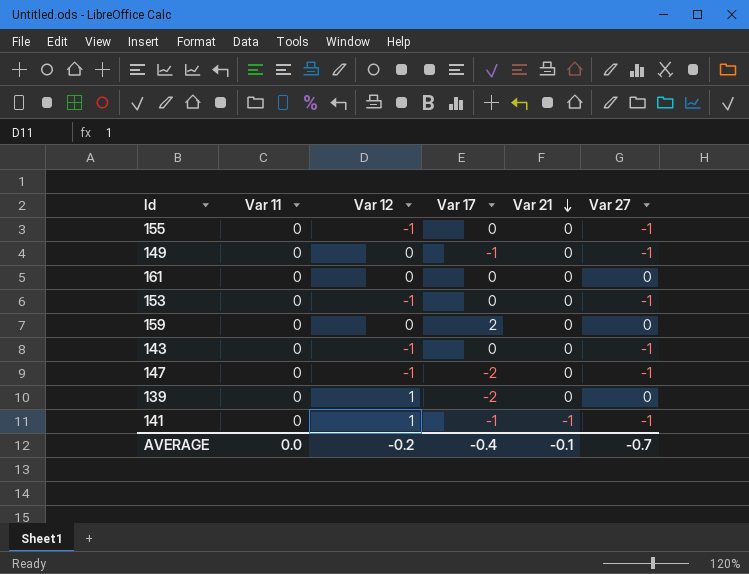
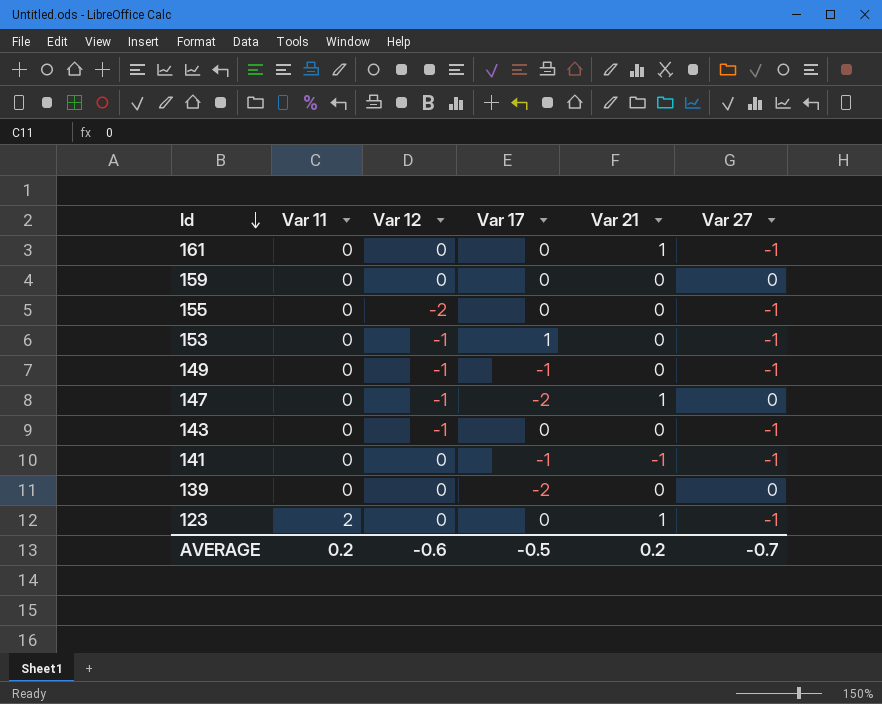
row order: Var 21 descending -> Id descending
161 | Var 21: 0 -> 1
161 | Var 27: 0 -> -1
159 | Var 17: 2 -> 0
155 | Var 12: -1 -> -2
153 | Var 17: 0 -> 1
149 | Var 12: 0 -> -1
147 | Var 21: 0 -> 1
147 | Var 27: -1 -> 0
141 | Var 12: 1 -> 0
139 | Var 12: 1 -> 0
row 123: none -> 2 | 0 | 0 | 1 | -1
AVERAGE | Var 11: 0.0 -> 0.2
AVERAGE | Var 12: -0.2 -> -0.6
AVERAGE | Var 17: -0.4 -> -0.5
AVERAGE | Var 21: -0.1 -> 0.2

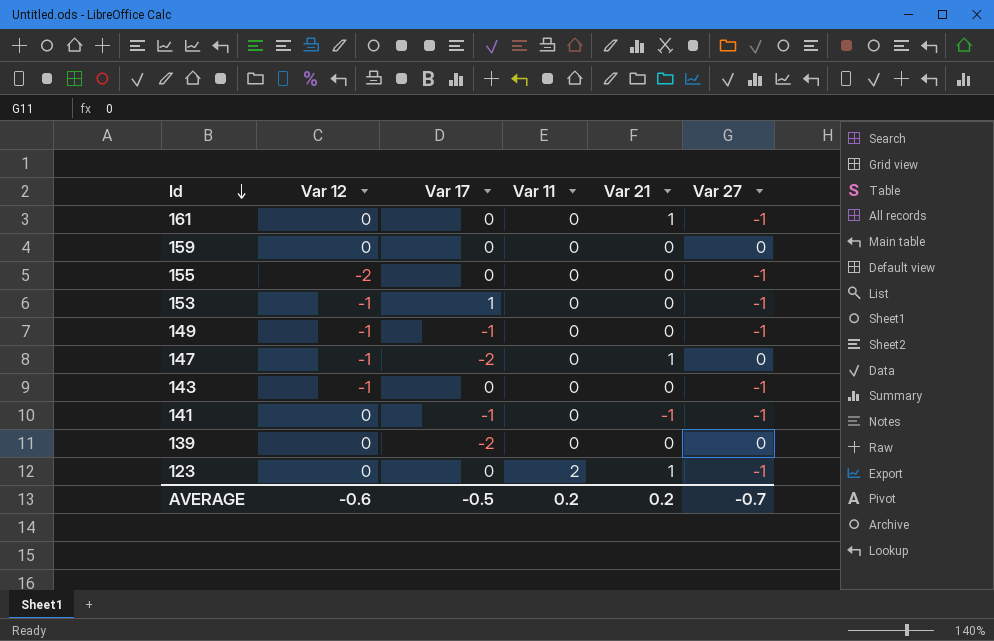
column Var 11 | position: 2 -> 4

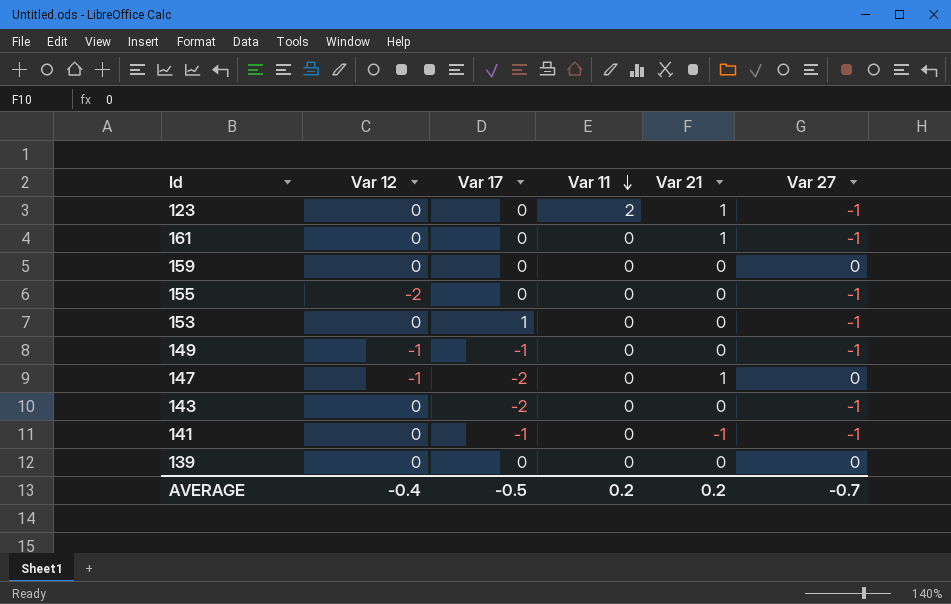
row order: Id descending -> Var 11 descending
153 | Var 12: -1 -> 0
143 | Var 12: -1 -> 0
143 | Var 17: 0 -> -2
139 | Var 17: -2 -> 0
AVERAGE | Var 12: -0.6 -> -0.4

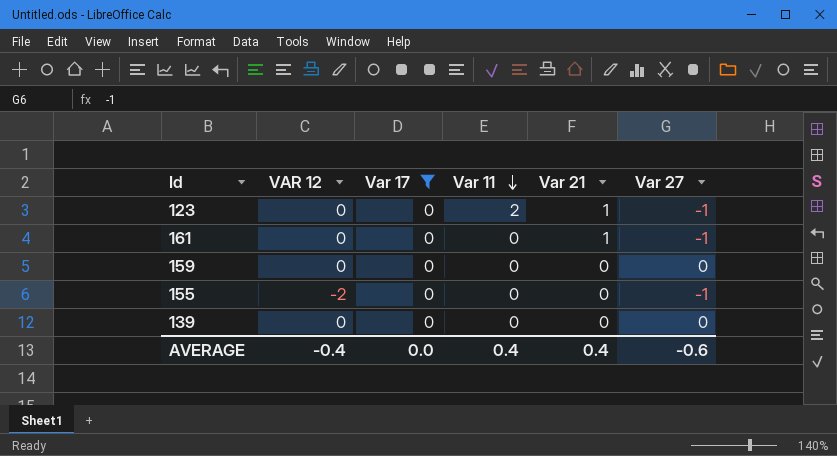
filter: none -> Var 17 = 0
column name: Var 12 -> VAR 12
AVERAGE | Var 17: -0.5 -> 0.0
AVERAGE | Var 11: 0.2 -> 0.4
AVERAGE | Var 21: 0.2 -> 0.4
AVERAGE | Var 27: -0.7 -> -0.6

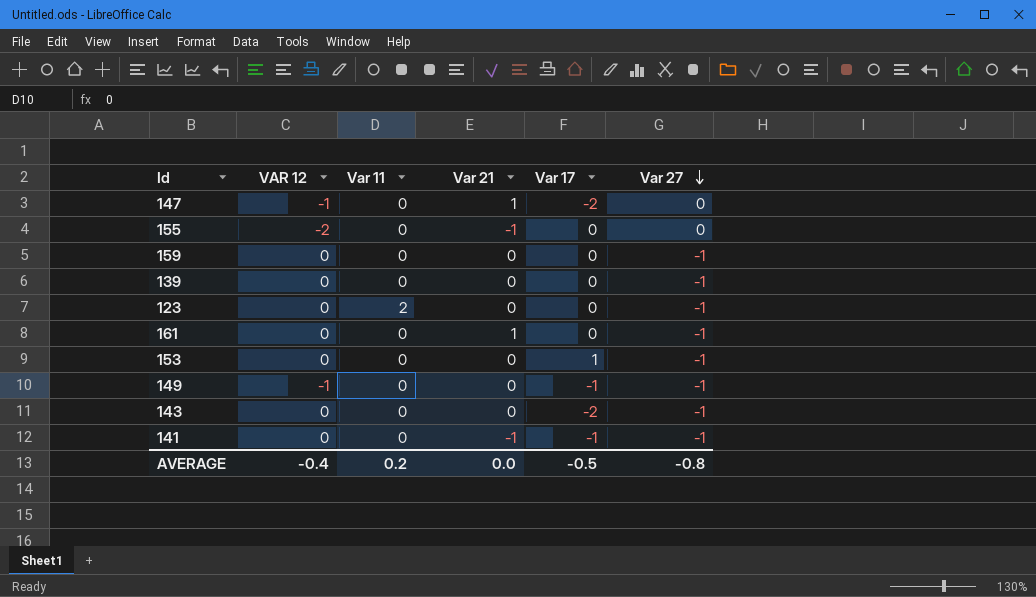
filter: Var 17 = 0 -> none
row order: Var 11 descending -> Var 27 descending
column Var 17 | position: 3 -> 5
155 | Var 21: 0 -> -1
155 | Var 27: -1 -> 0
159 | Var 27: 0 -> -1
139 | Var 27: 0 -> -1
123 | Var 21: 1 -> 0
AVERAGE | Var 11: 0.4 -> 0.2
AVERAGE | Var 21: 0.4 -> 0.0
AVERAGE | Var 17: 0.0 -> -0.5
AVERAGE | Var 27: -0.6 -> -0.8

